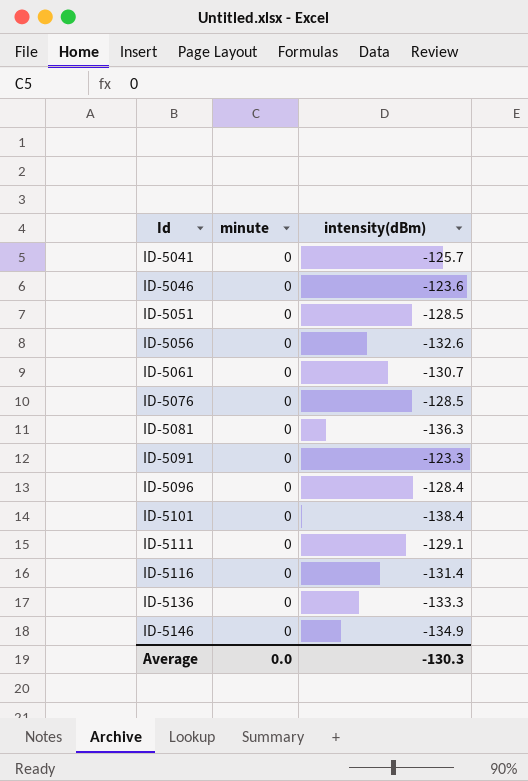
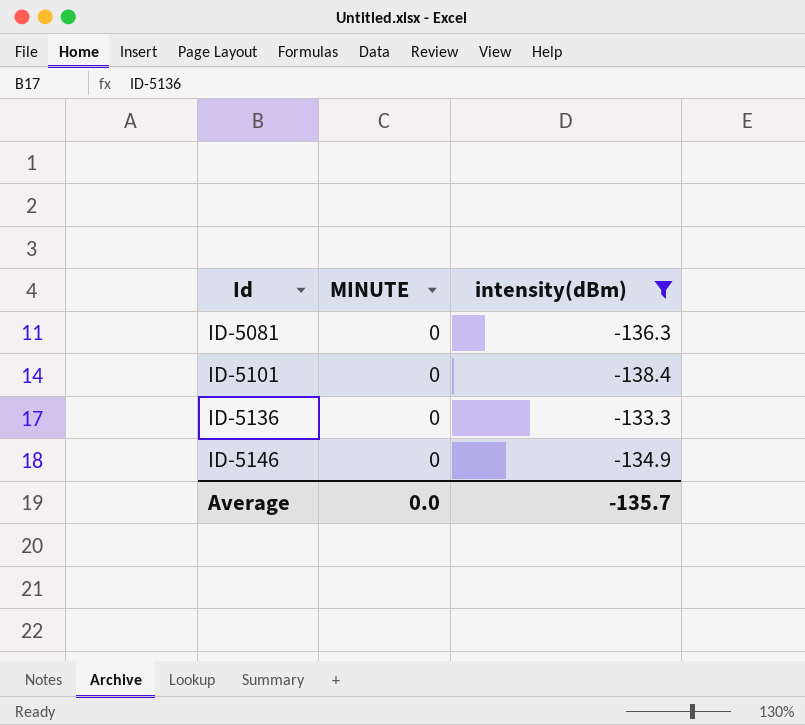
filter: none -> intensity(dBm) <= -133.3
column name: minute -> MINUTE
Average | intensity(dBm): -130.3 -> -135.7

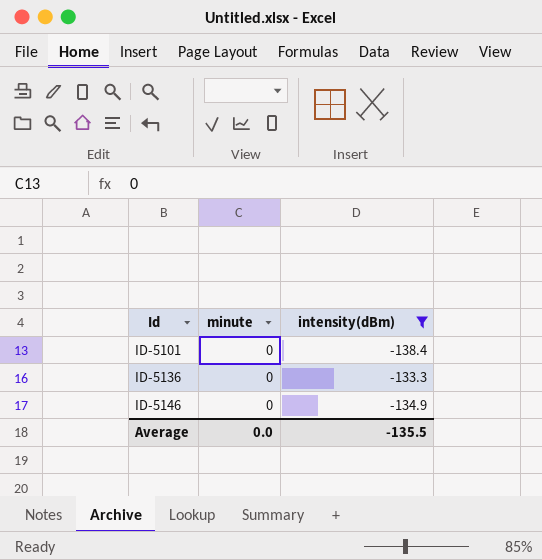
column name: MINUTE -> minute
row ID-5081: 0 | -136.3 -> none
Average | intensity(dBm): -135.7 -> -135.5

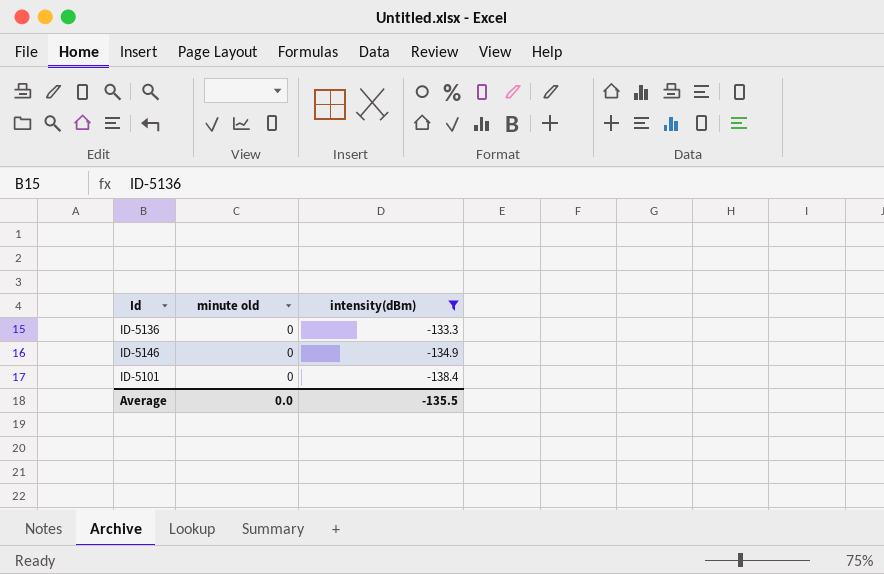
row order: Id ascending -> intensity(dBm) descending
column name: minute -> minute old

